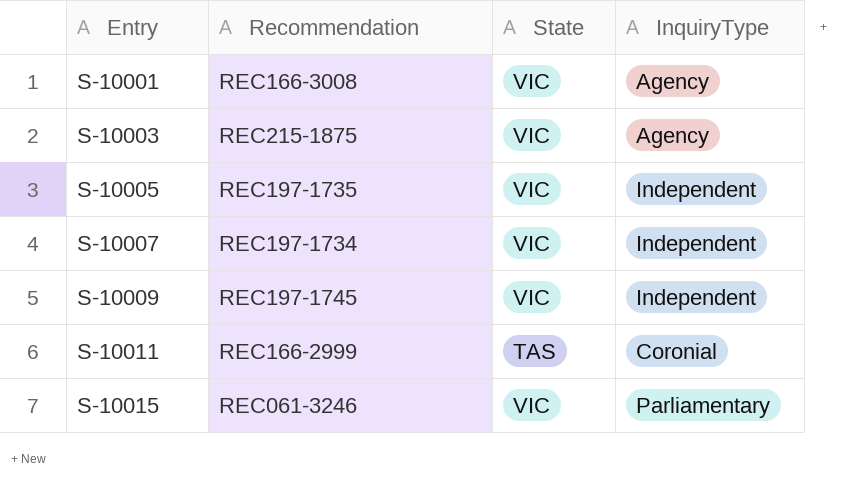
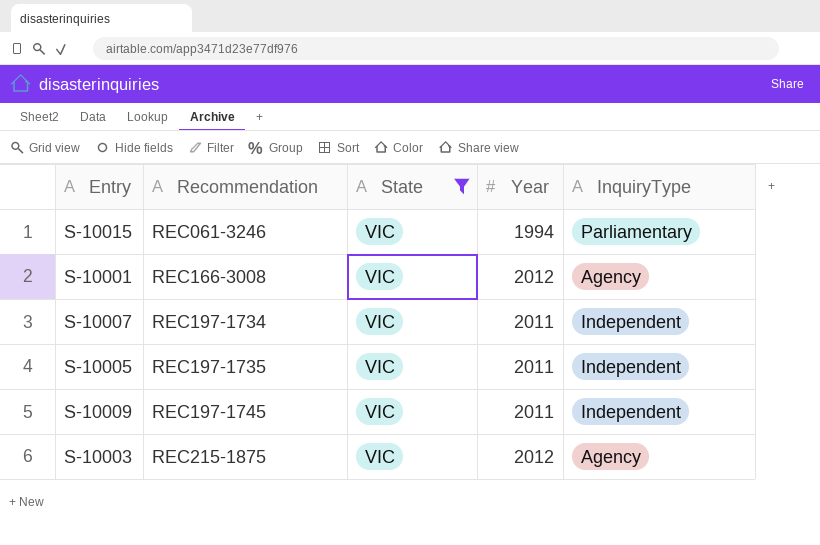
filter: none -> State = VIC
row order: Entry ascending -> Recommendation ascending
column Year | position: none -> 4

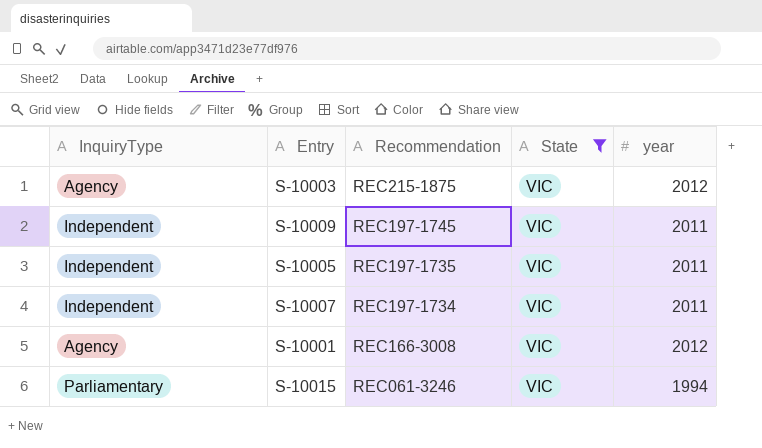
row order: Recommendation ascending -> Recommendation descending
column InquiryType | position: 5 -> 1
column name: Year -> year

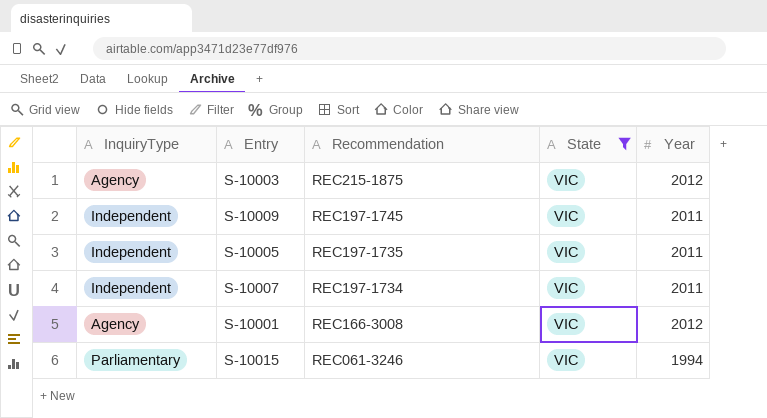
column name: year -> Year

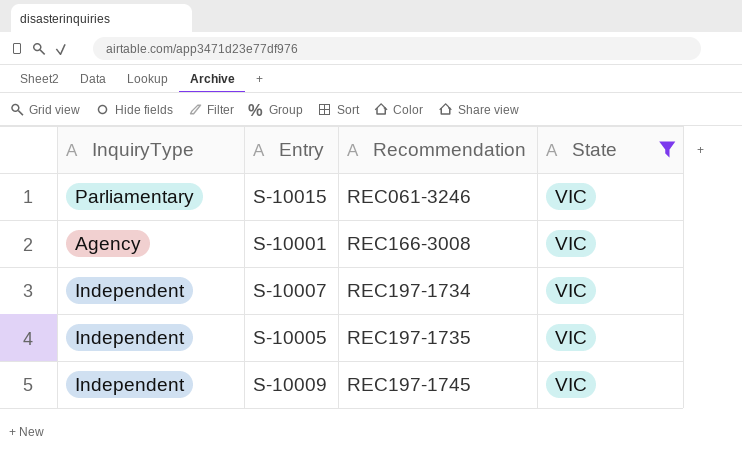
row order: Recommendation descending -> Recommendation ascending
column Year | position: 5 -> none
row S-10003: Agency | REC215-1875 | VIC | 2012 -> none

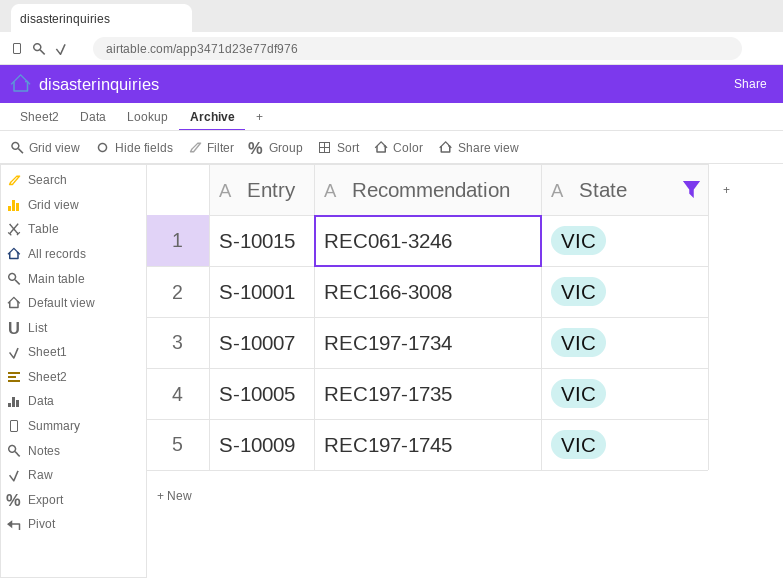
column InquiryType | position: 1 -> none

